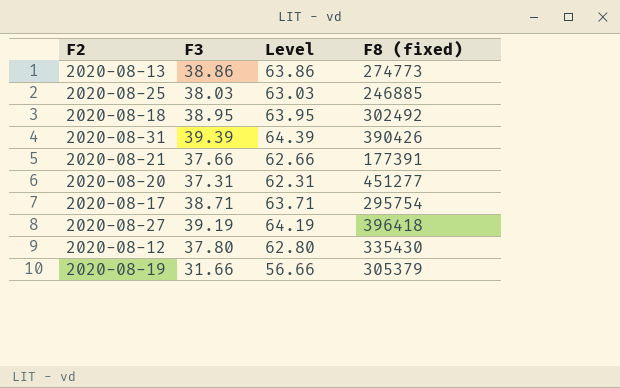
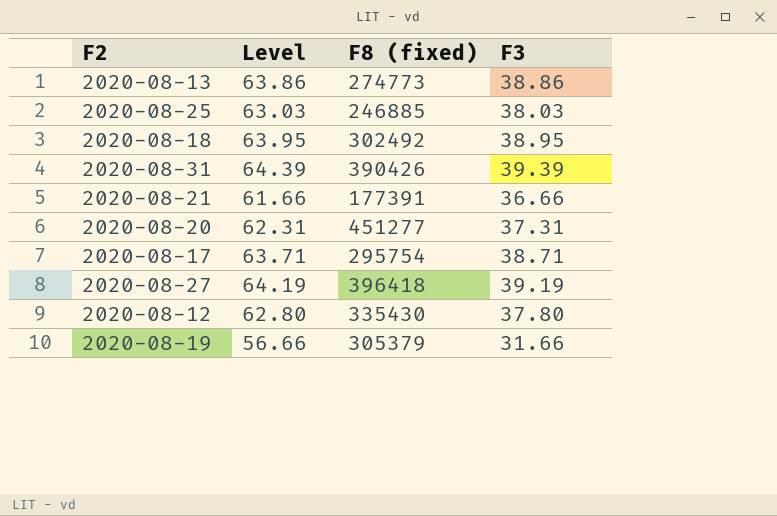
column F3 | position: 2 -> 4
2020-08-21 | Level: 62.66 -> 61.66
2020-08-21 | F3: 37.66 -> 36.66

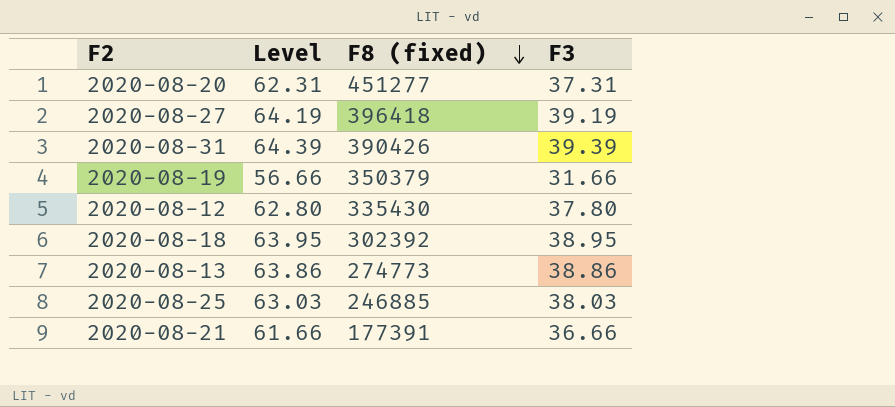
row order: none -> F8 (fixed) descending
row 2020-08-17: 63.71 | 295754 | 38.71 -> none
2020-08-19 | F8 (fixed): 305379 -> 350379
2020-08-18 | F8 (fixed): 302492 -> 302392

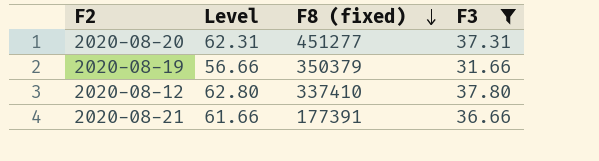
filter: none -> F3 <= 37.80
2020-08-12 | F8 (fixed): 335430 -> 337410

